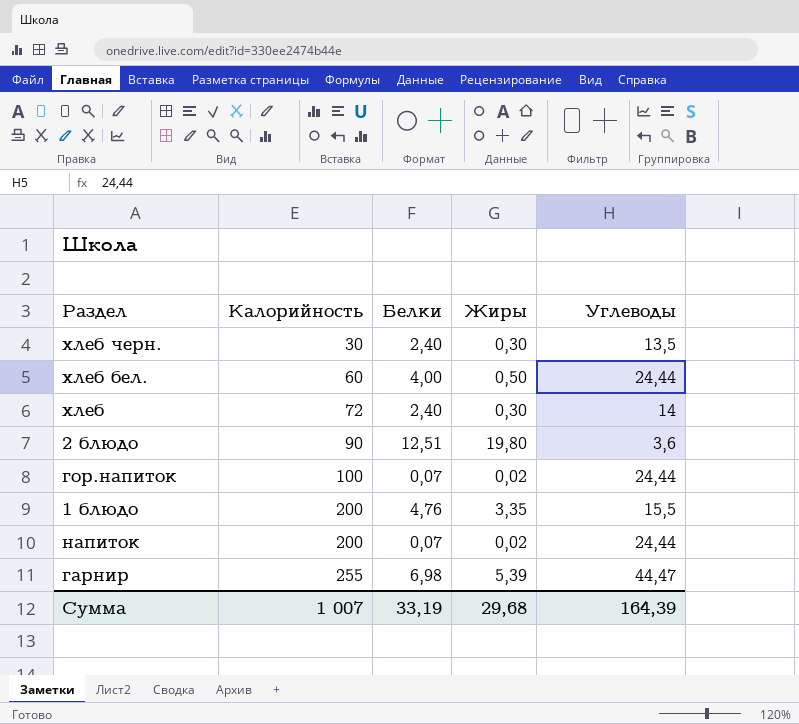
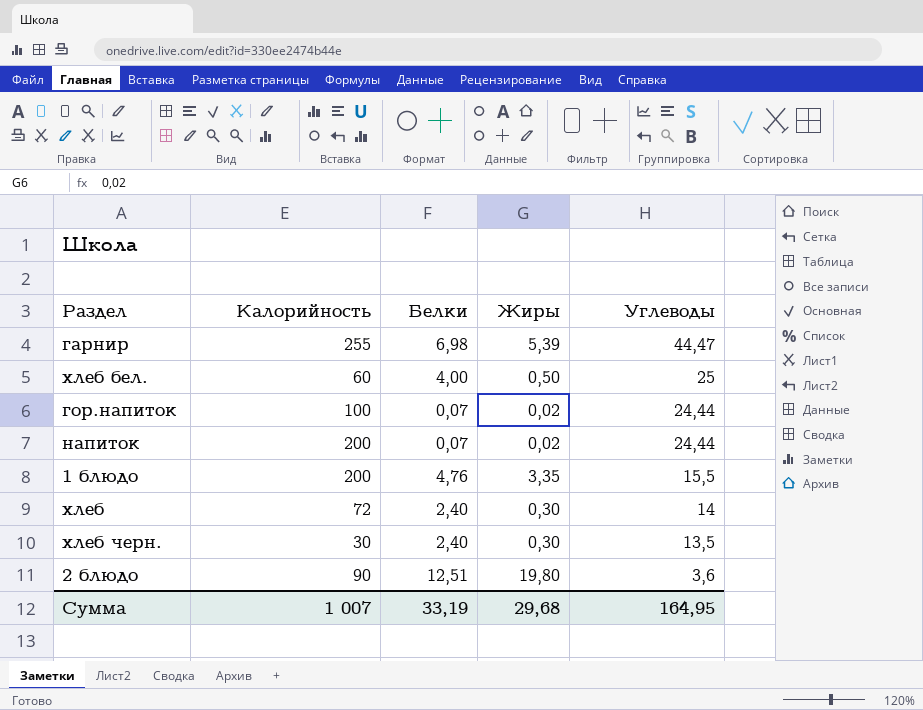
row order: Калорийность ascending -> Углеводы descending
хлеб бел. | Углеводы: 24,44 -> 25
Сумма | Углеводы: 164,39 -> 164,95

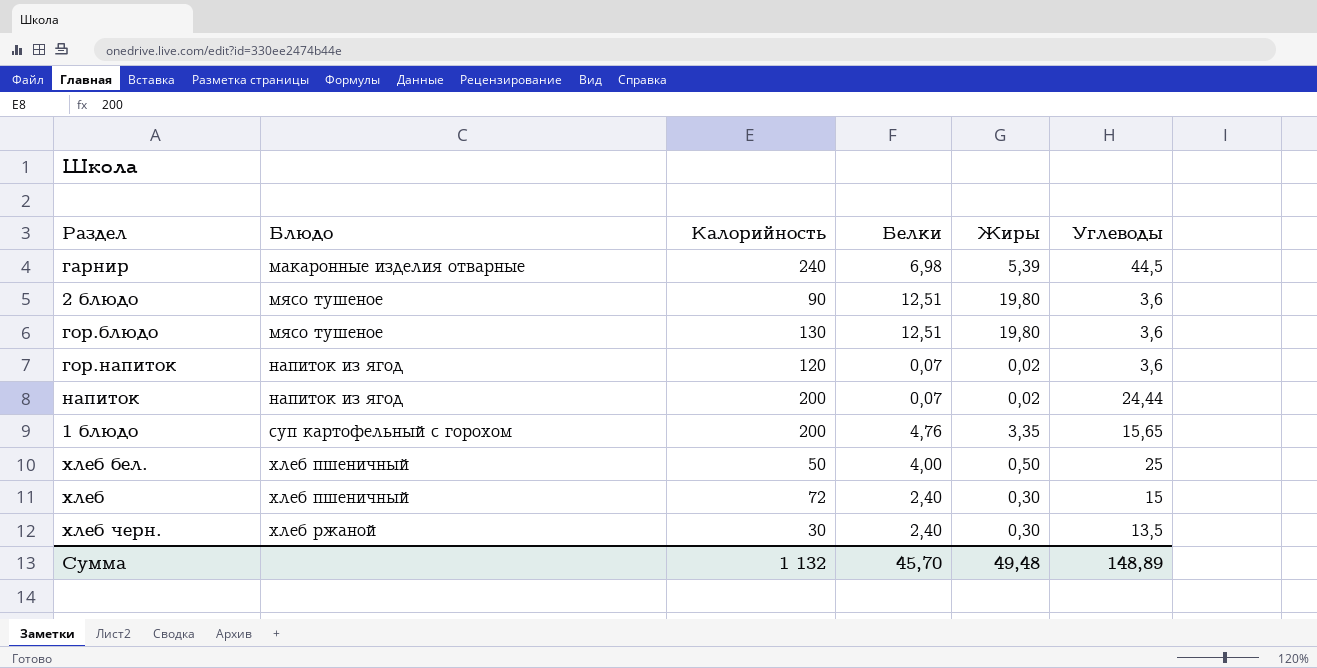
row order: Углеводы descending -> Блюдо ascending
column Блюдо | position: none -> 2
гарнир | Калорийность: 255 -> 240
гарнир | Углеводы: 44,47 -> 44,5
row гор.блюдо: none -> мясо тушеное | 130 | 12,51 | 19,80 | 3,6
гор.напиток | Калорийность: 100 -> 120
гор.напиток | Углеводы: 24,44 -> 3,6
1 блюдо | Углеводы: 15,5 -> 15,65
хлеб бел. | Калорийность: 60 -> 50
хлеб | Углеводы: 14 -> 15
Сумма | Калорийность: 1 007 -> 1 132
Сумма | Белки: 33,19 -> 45,70
Сумма | Жиры: 29,68 -> 49,48
Сумма | Углеводы: 164,95 -> 148,89

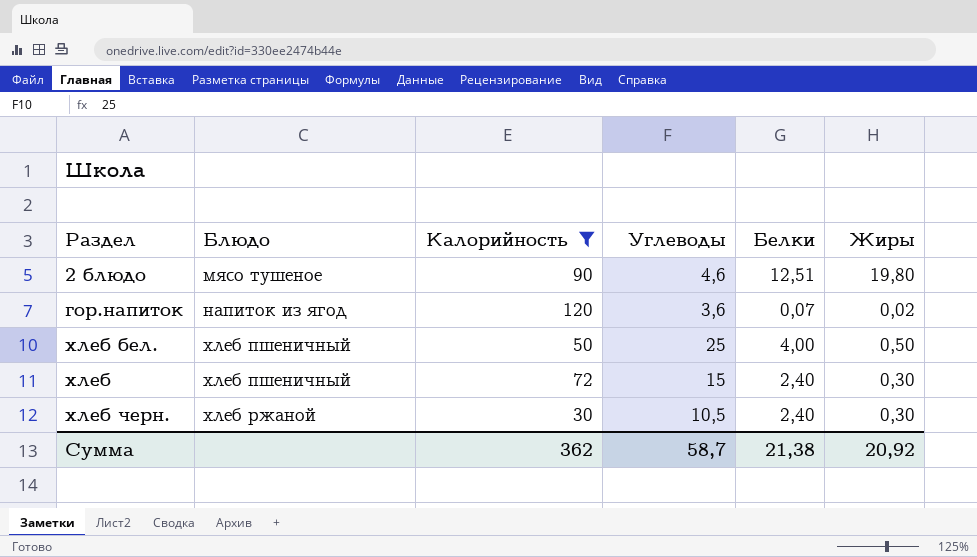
filter: none -> Калорийность <= 120
column Углеводы | position: 6 -> 4
2 блюдо | Углеводы: 3,6 -> 4,6
хлеб черн. | Углеводы: 13,5 -> 10,5
Сумма | Калорийность: 1 132 -> 362
Сумма | Углеводы: 148,89 -> 58,7
Сумма | Белки: 45,70 -> 21,38
Сумма | Жиры: 49,48 -> 20,92

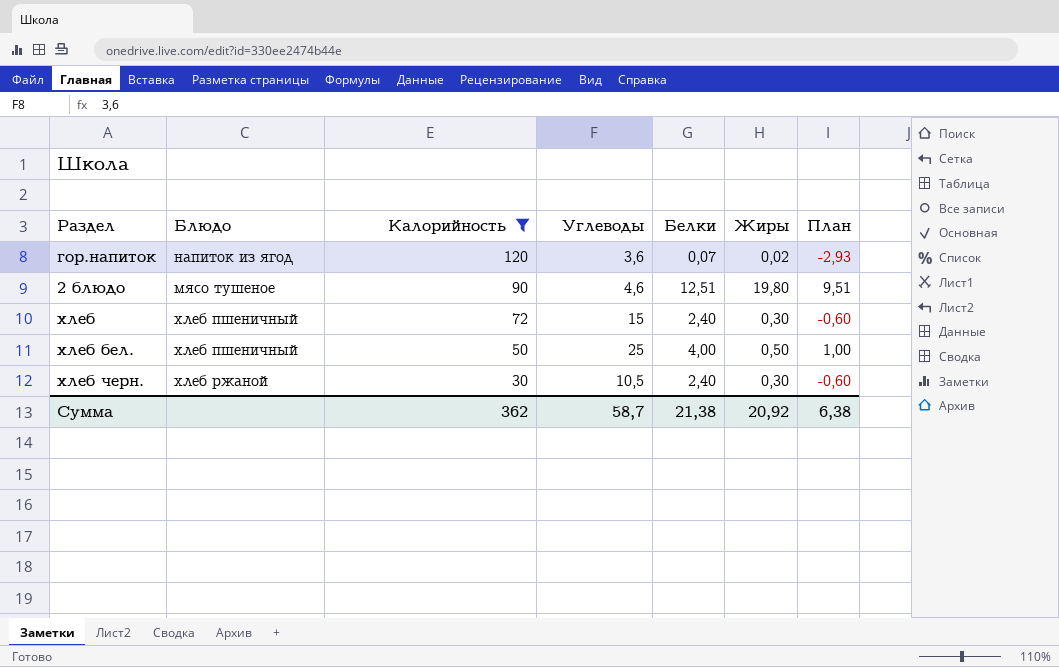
row order: Блюдо ascending -> Калорийность descending
column План | formula: none -> [Белки] - 3

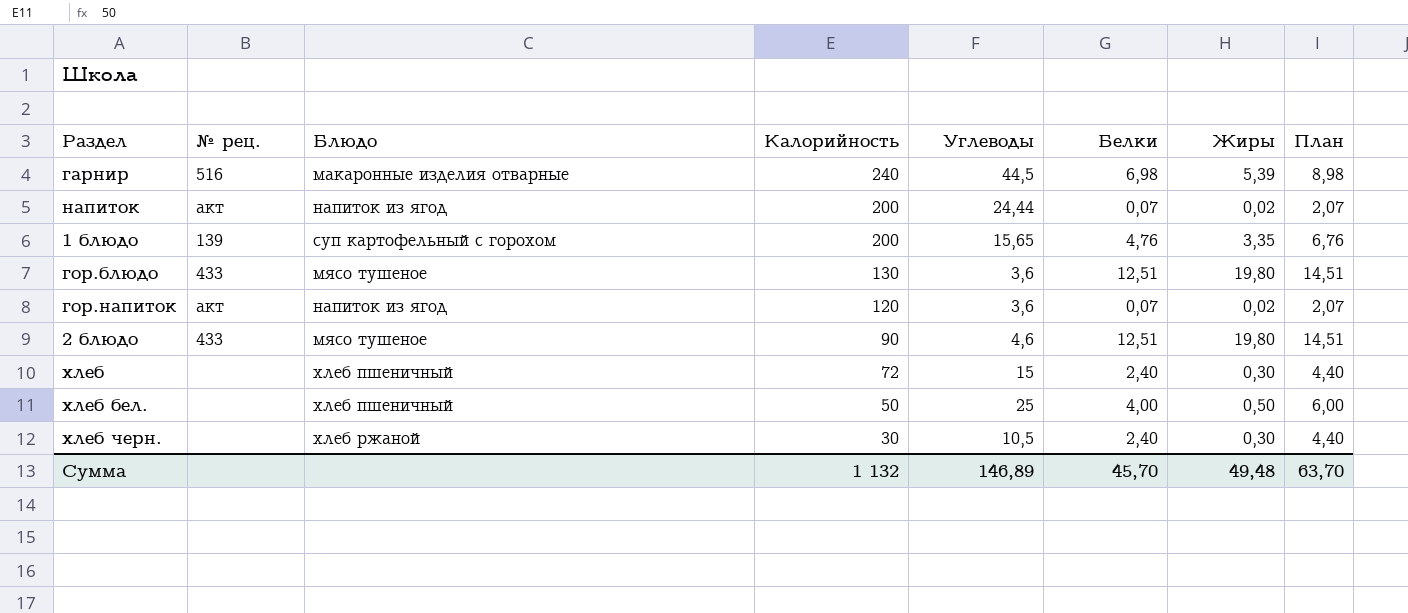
filter: Калорийность <= 120 -> none
column № рец. | position: none -> 2
column План | formula: [Белки] - 3 -> [Белки] + 2
Сумма | Калорийность: 362 -> 1 132
Сумма | Углеводы: 58,7 -> 146,89
Сумма | Белки: 21,38 -> 45,70
Сумма | Жиры: 20,92 -> 49,48
Сумма | План: 6,38 -> 63,70

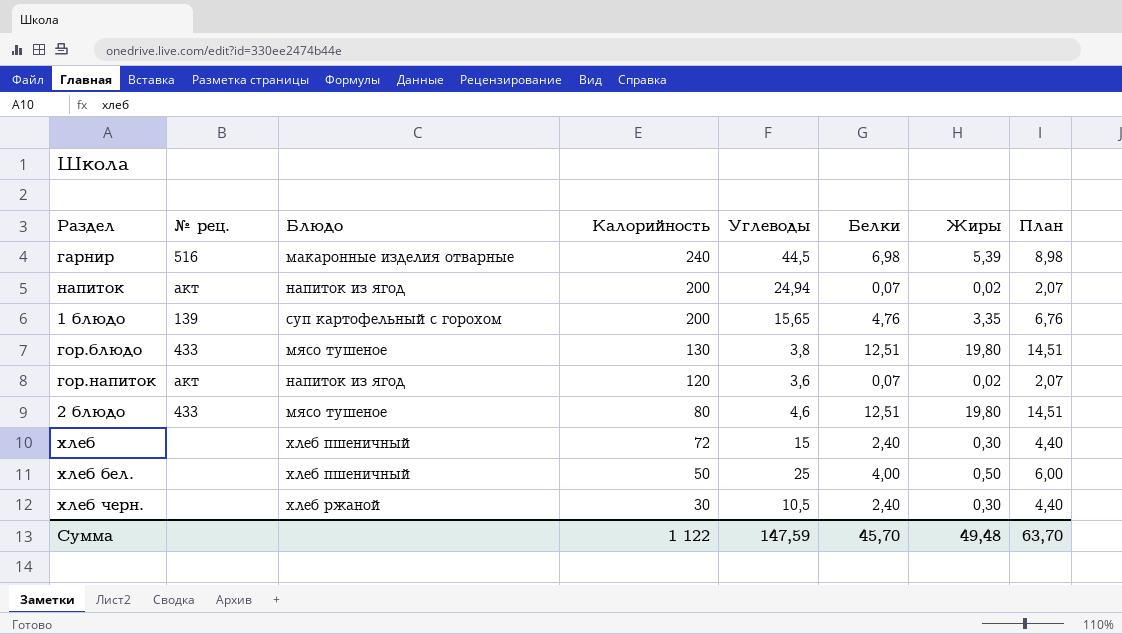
напиток | Углеводы: 24,44 -> 24,94
гор.блюдо | Углеводы: 3,6 -> 3,8
2 блюдо | Калорийность: 90 -> 80
Сумма | Калорийность: 1 132 -> 1 122
Сумма | Углеводы: 146,89 -> 147,59

